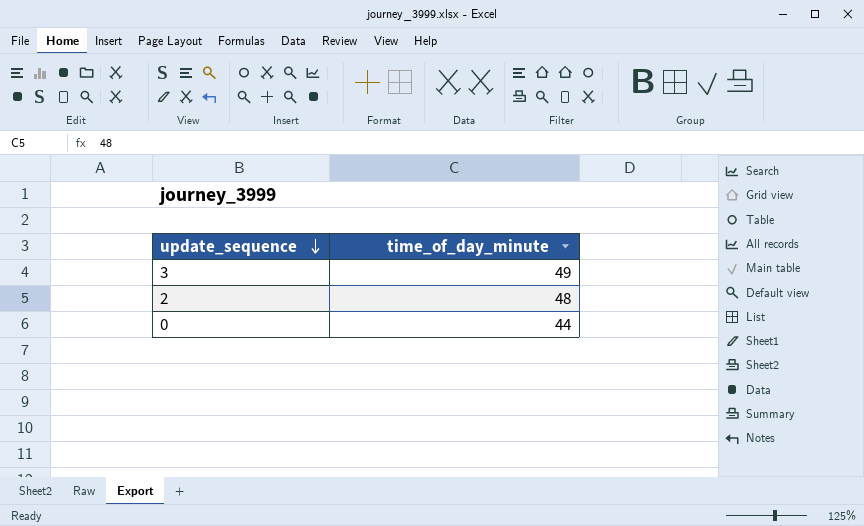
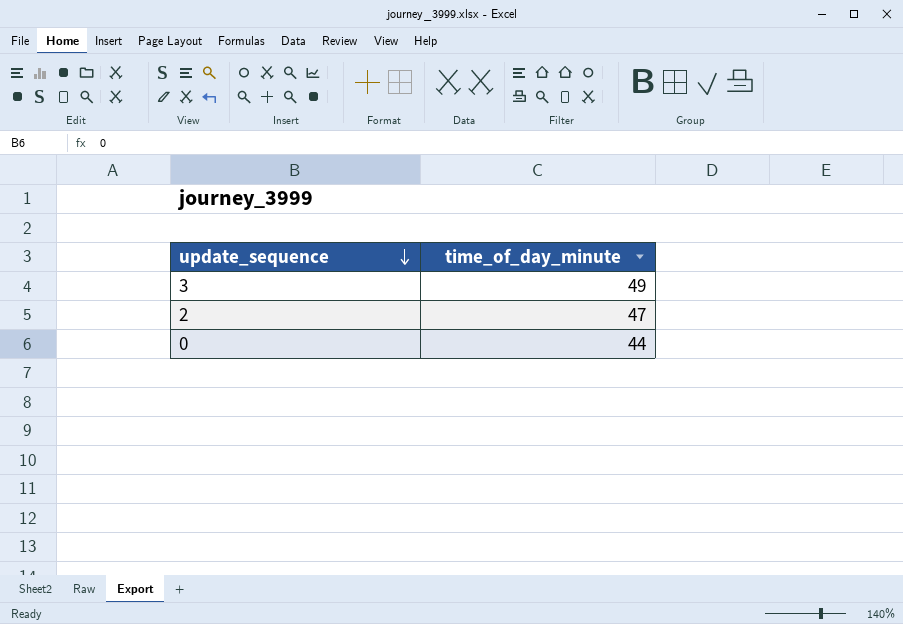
2 | time_of_day_minute: 48 -> 47

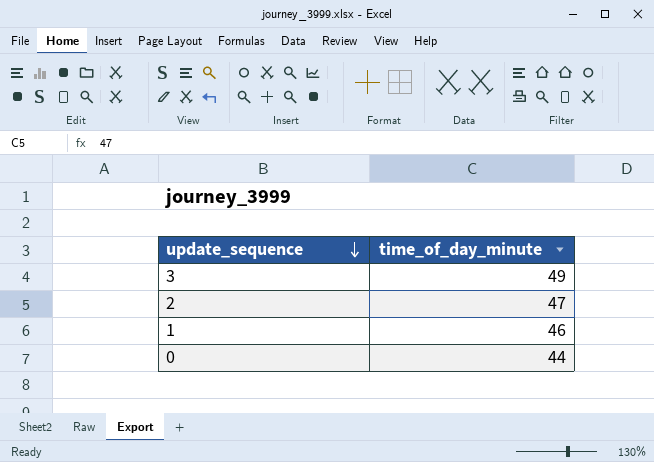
row 1: none -> 46

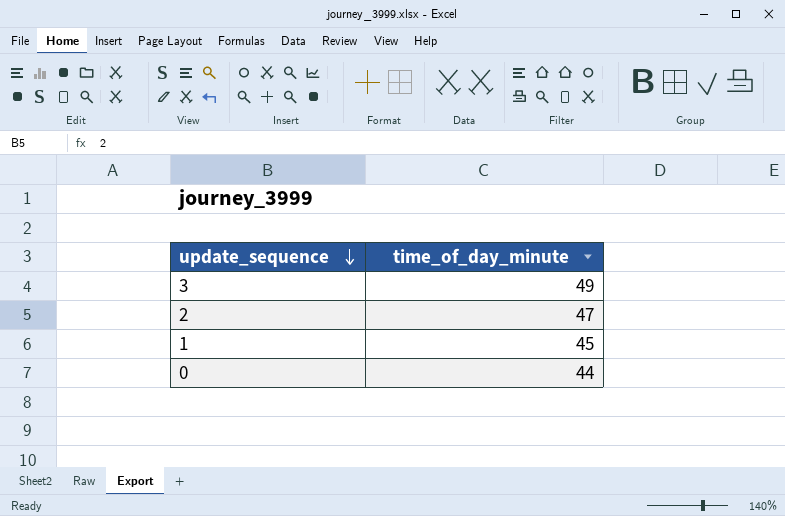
1 | time_of_day_minute: 46 -> 45

